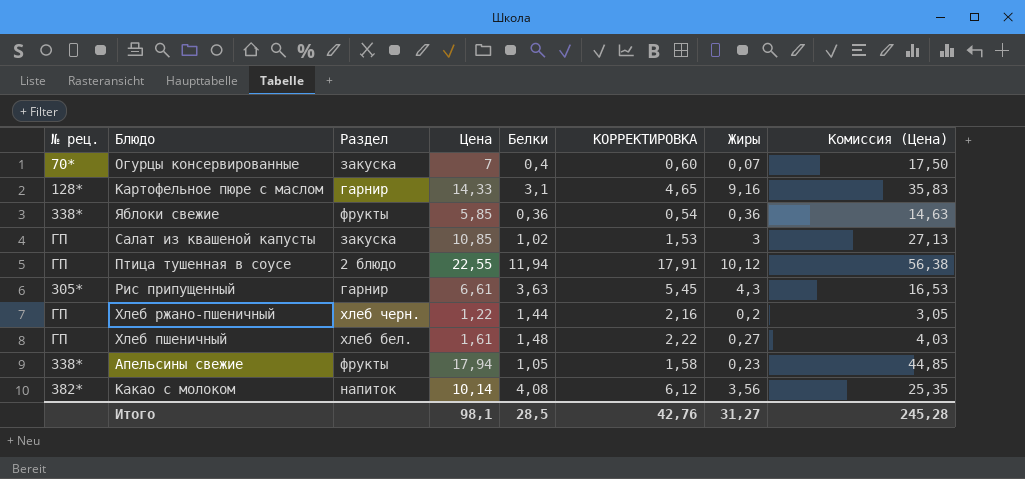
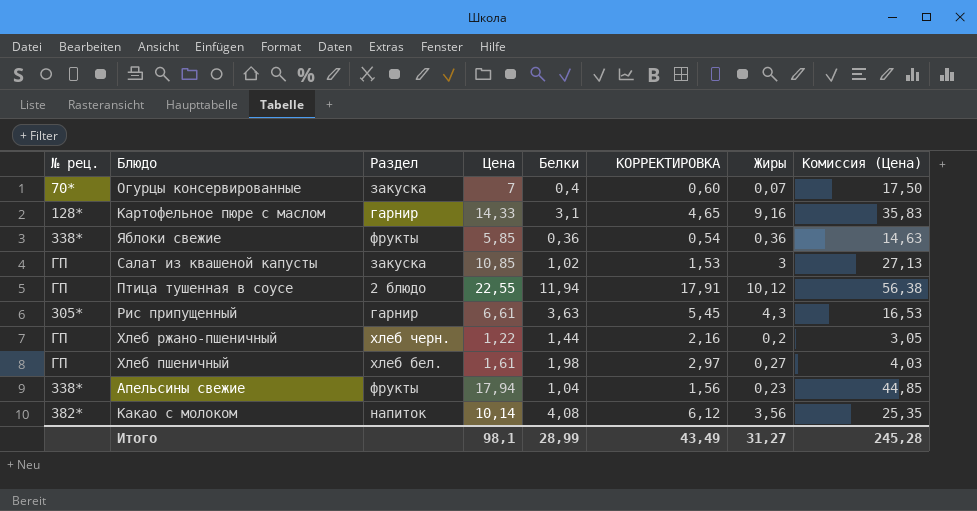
Хлеб пшеничный | Белки: 1,48 -> 1,98
Хлеб пшеничный | КОРРЕКТИРОВКА: 2,22 -> 2,97
Апельсины свежие | Белки: 1,05 -> 1,04
Апельсины свежие | КОРРЕКТИРОВКА: 1,58 -> 1,56
Итого | Белки: 28,5 -> 28,99
Итого | КОРРЕКТИРОВКА: 42,76 -> 43,49

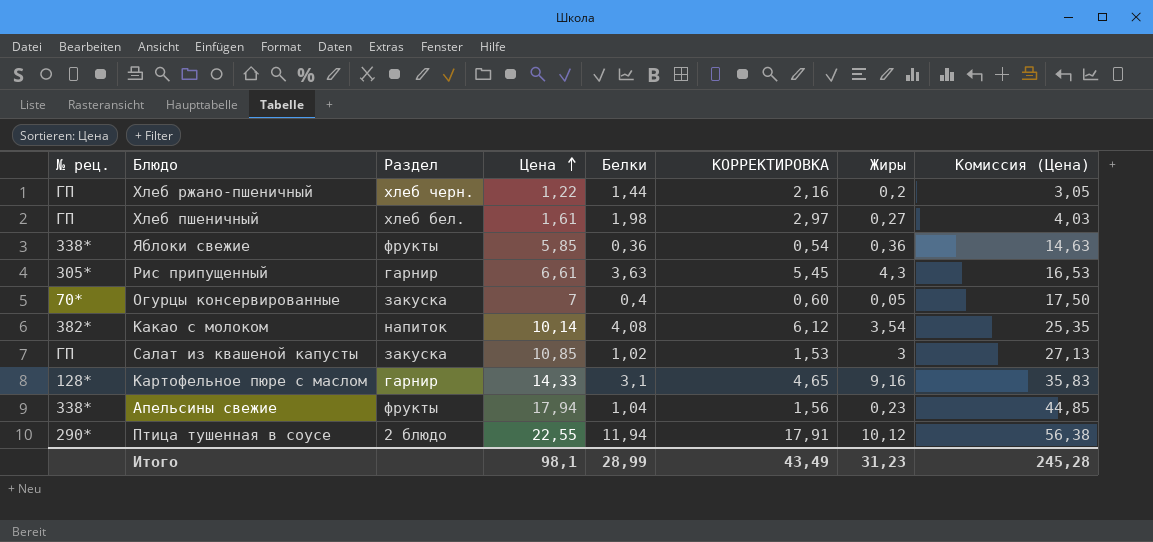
row order: none -> Цена ascending
Огурцы консервированные | Жиры: 0,07 -> 0,05
Какао с молоком | Жиры: 3,56 -> 3,54
Птица тушенная в соусе | № рец.: ГП -> 290*
Итого | Жиры: 31,27 -> 31,23

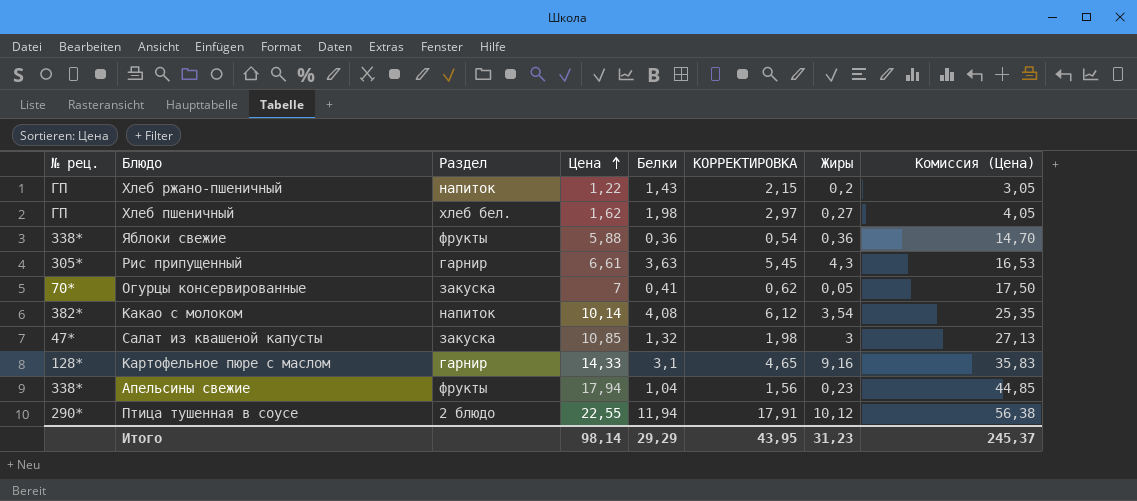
Хлеб ржано-пшеничный | Раздел: хлеб черн. -> напиток
Хлеб ржано-пшеничный | Белки: 1,44 -> 1,43
Хлеб ржано-пшеничный | КОРРЕКТИРОВКА: 2,16 -> 2,15
Хлеб пшеничный | Цена: 1,61 -> 1,62
Хлеб пшеничный | Комиссия (Цена): 4,03 -> 4,05
Яблоки свежие | Цена: 5,85 -> 5,88
Яблоки свежие | Комиссия (Цена): 14,63 -> 14,70
Огурцы консервированные | Белки: 0,4 -> 0,41
Огурцы консервированные | КОРРЕКТИРОВКА: 0,60 -> 0,62
Салат из квашеной капусты | № рец.: ГП -> 47*
Салат из квашеной капусты | Белки: 1,02 -> 1,32
Салат из квашеной капусты | КОРРЕКТИРОВКА: 1,53 -> 1,98
Итого | Цена: 98,1 -> 98,14
Итого | Белки: 28,99 -> 29,29
Итого | КОРРЕКТИРОВКА: 43,49 -> 43,95
Итого | Комиссия (Цена): 245,28 -> 245,37

